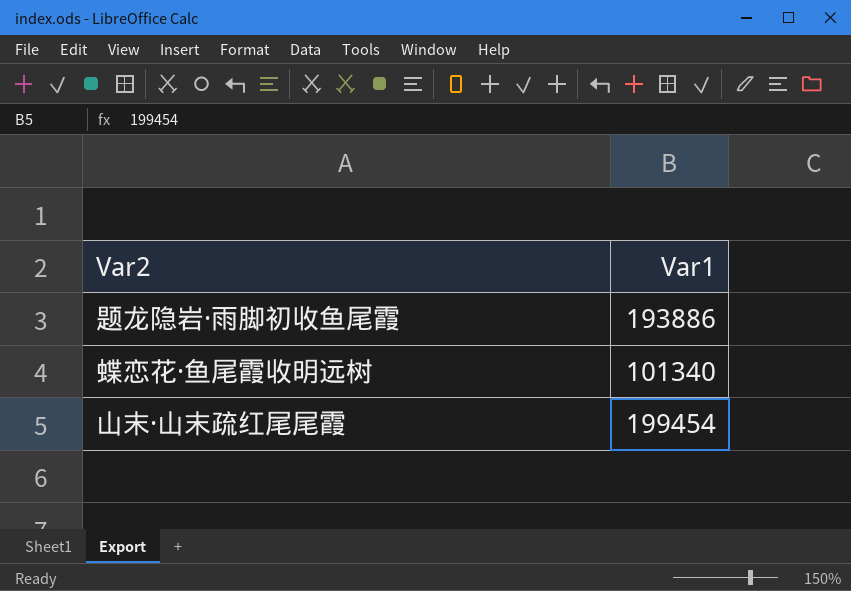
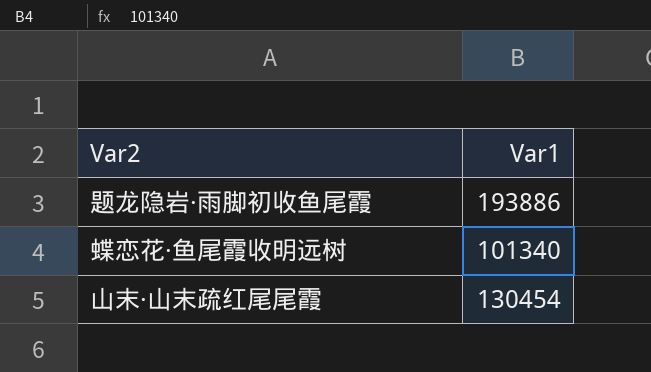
山末·山末疏红尾尾霞 | Var1: 199454 -> 130454

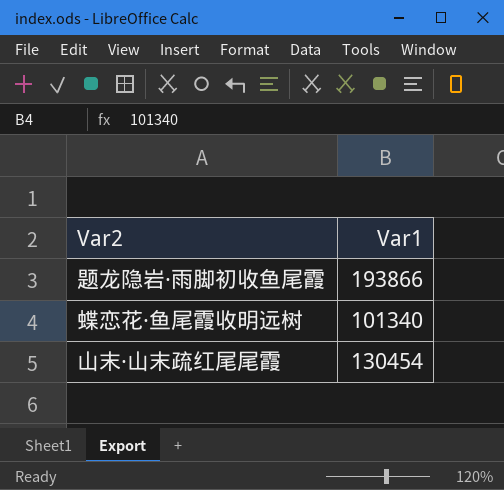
题龙隐岩·雨脚初收鱼尾霞 | Var1: 193886 -> 193866

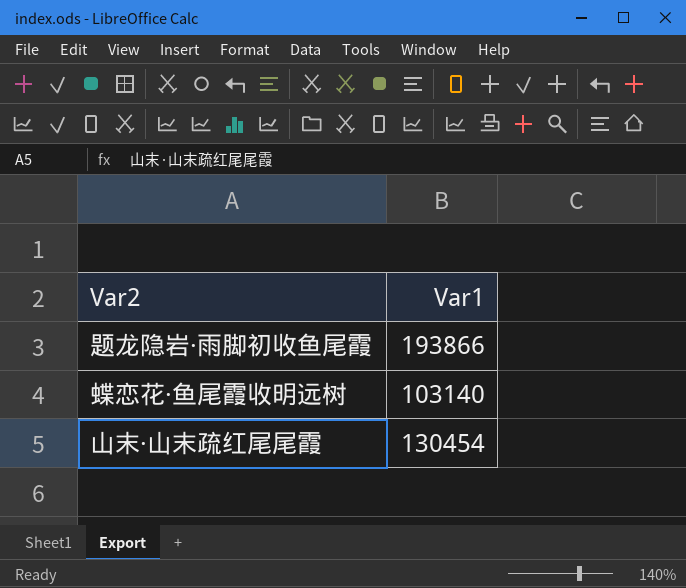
蝶恋花·鱼尾霞收明远树 | Var1: 101340 -> 103140

